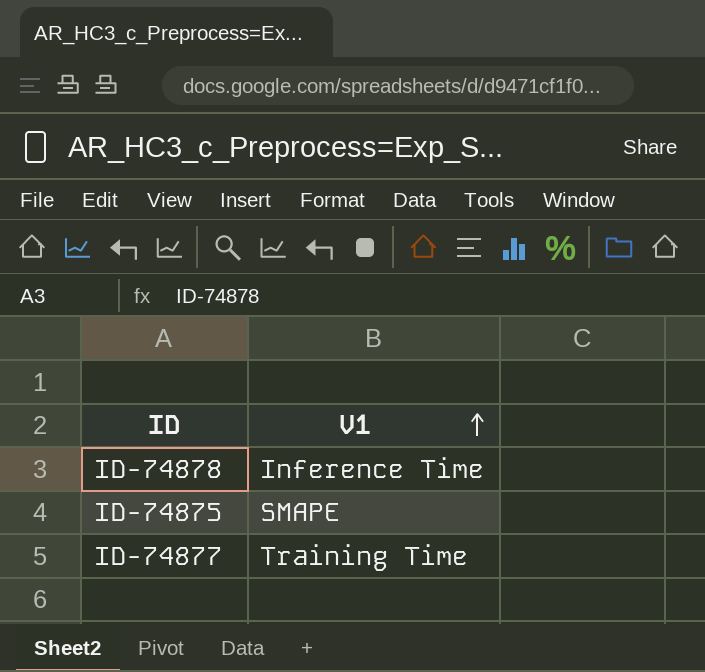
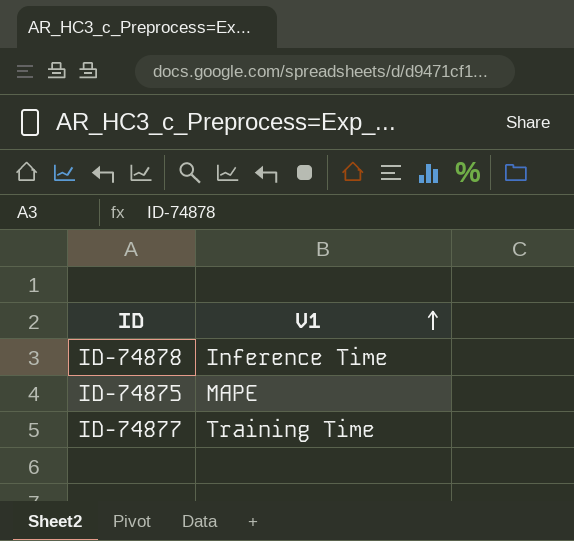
ID-74875 | V1: SMAPE -> MAPE

